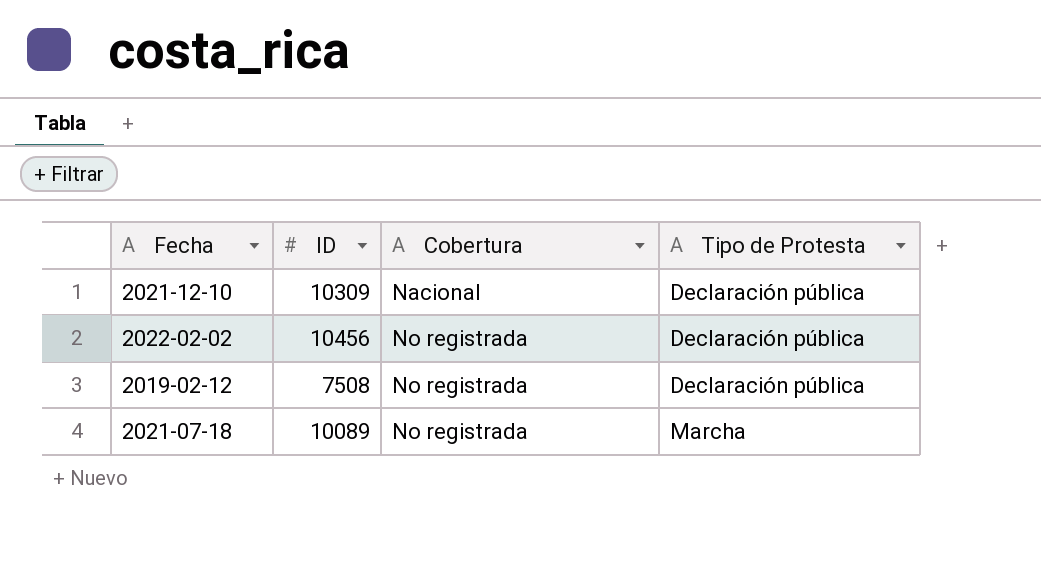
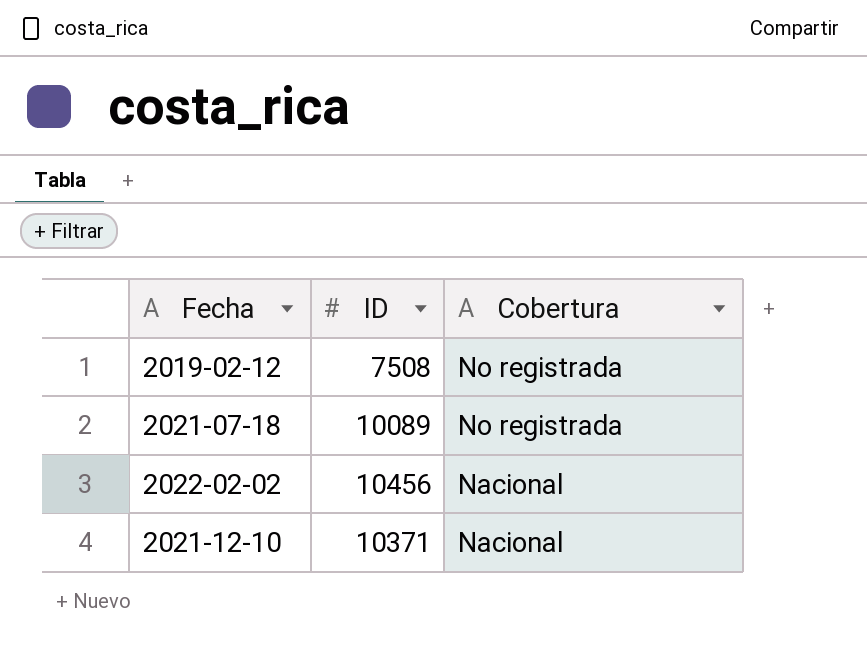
row order: Cobertura ascending -> Cobertura descending
column Tipo de Protesta | position: 4 -> none
2022-02-02 | Cobertura: No registrada -> Nacional
2021-12-10 | ID: 10309 -> 10371

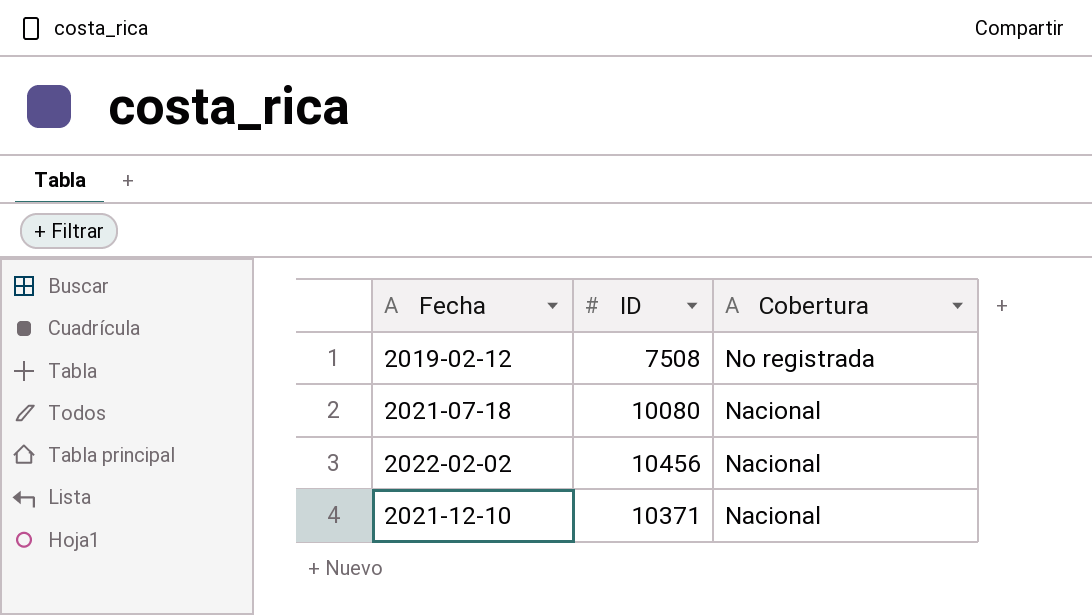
2021-07-18 | ID: 10089 -> 10080
2021-07-18 | Cobertura: No registrada -> Nacional

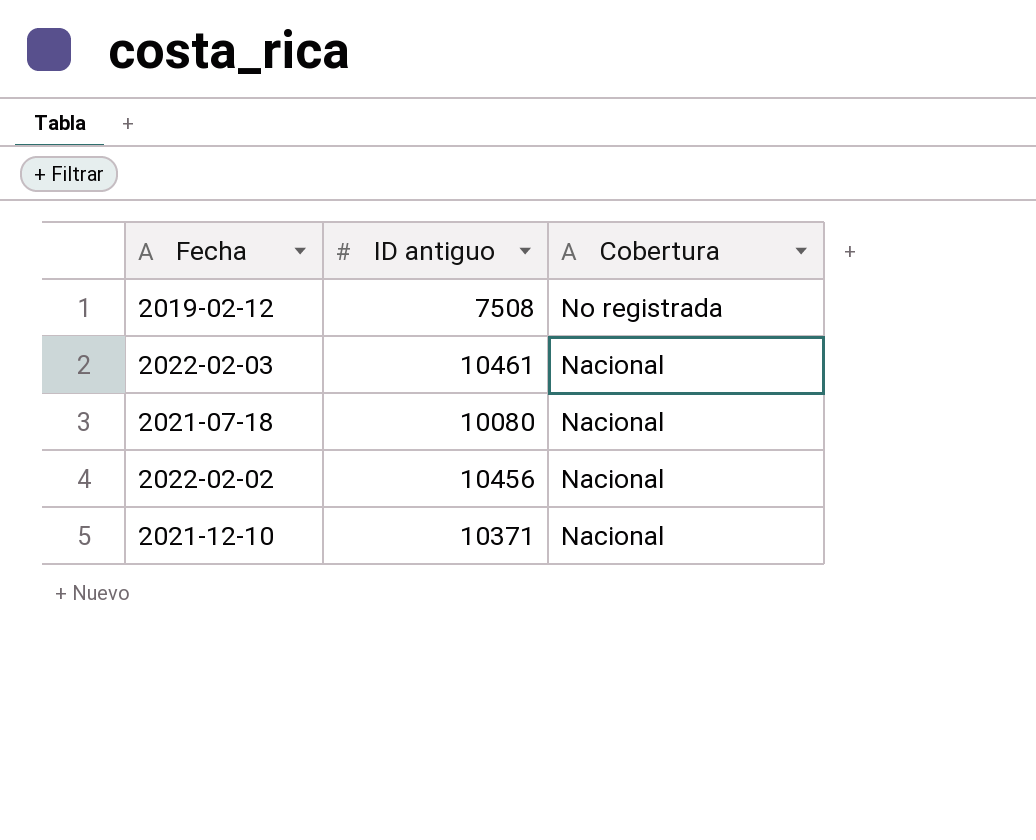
column name: ID -> ID antiguo
row 2022-02-03: none -> 10461 | Nacional

